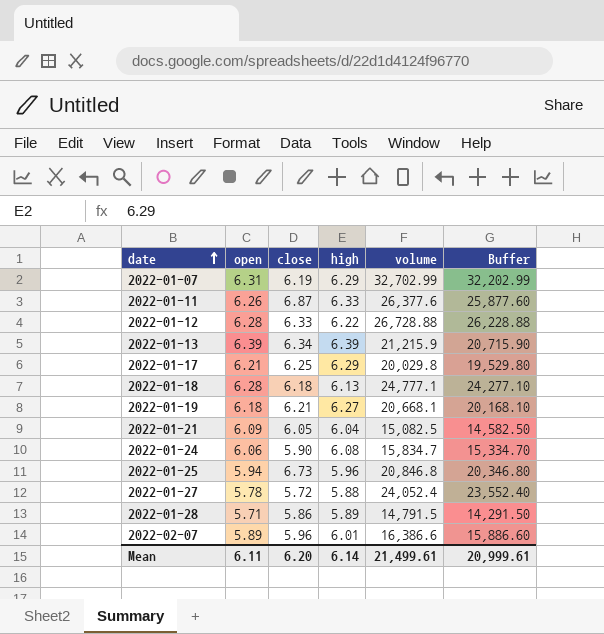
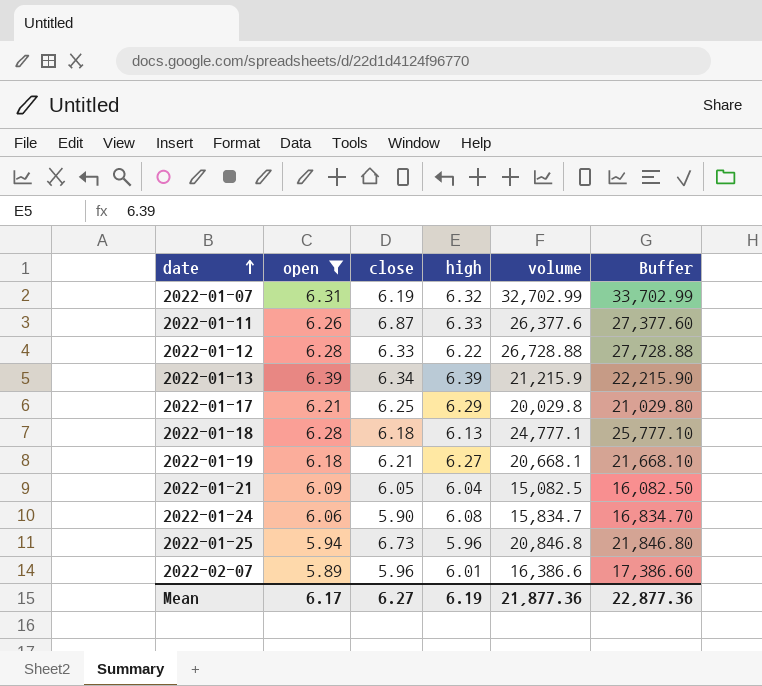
filter: none -> open >= 5.89
column Buffer | formula: [volume] - 500 -> [volume] + 1000
2022-01-07 | high: 6.29 -> 6.32
Mean | open: 6.11 -> 6.17
Mean | close: 6.20 -> 6.27
Mean | high: 6.14 -> 6.19
Mean | volume: 21,499.61 -> 21,877.36
Mean | Buffer: 20,999.61 -> 22,877.36

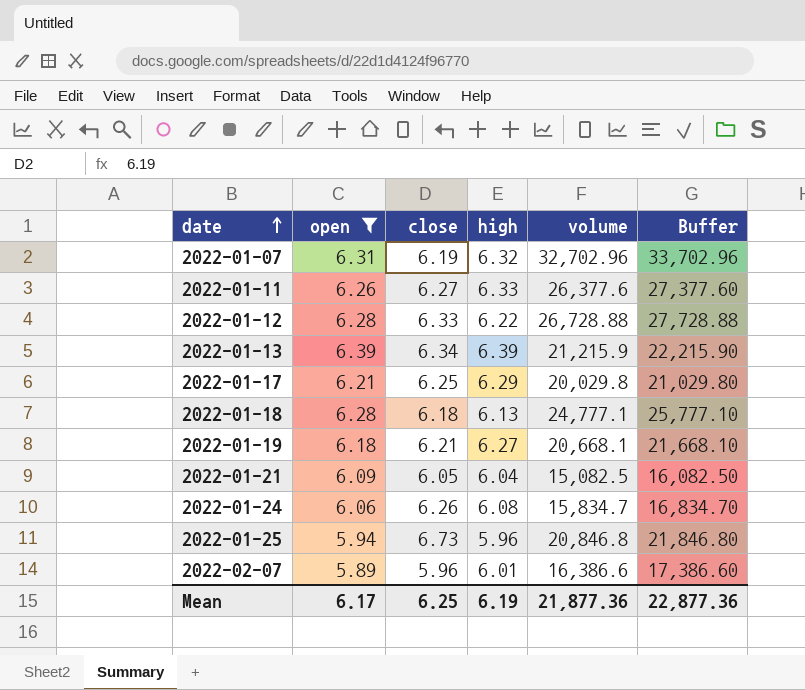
2022-01-07 | volume: 32,702.99 -> 32,702.96
2022-01-07 | Buffer: 33,702.99 -> 33,702.96
2022-01-11 | close: 6.87 -> 6.27
2022-01-24 | close: 5.90 -> 6.26
Mean | close: 6.27 -> 6.25

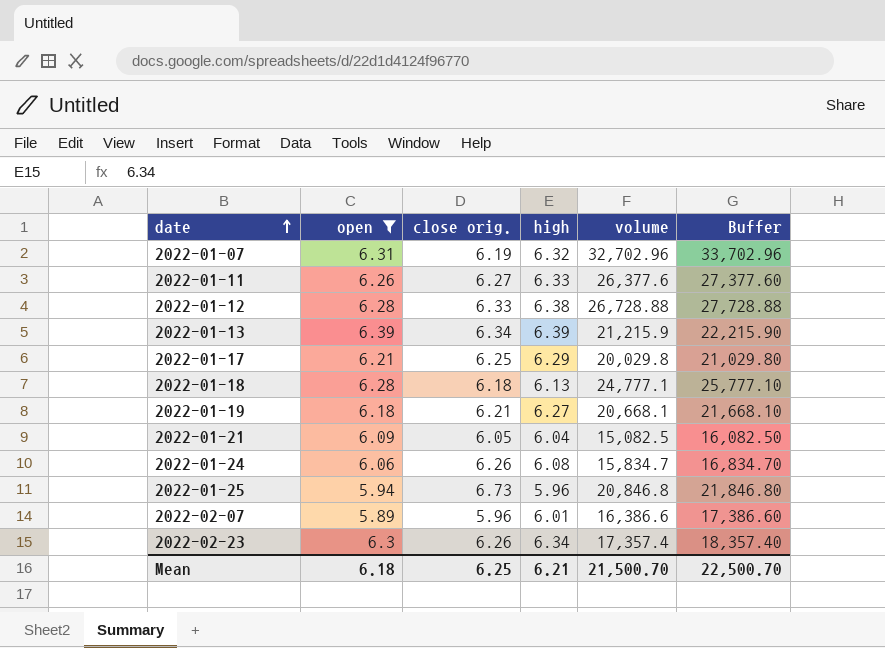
column name: close -> close orig.
2022-01-12 | high: 6.22 -> 6.38
row 2022-02-23: none -> 6.3 | 6.26 | 6.34 | 17,357.4 | 18,357.40
Mean | open: 6.17 -> 6.18
Mean | high: 6.19 -> 6.21
Mean | volume: 21,877.36 -> 21,500.70
Mean | Buffer: 22,877.36 -> 22,500.70

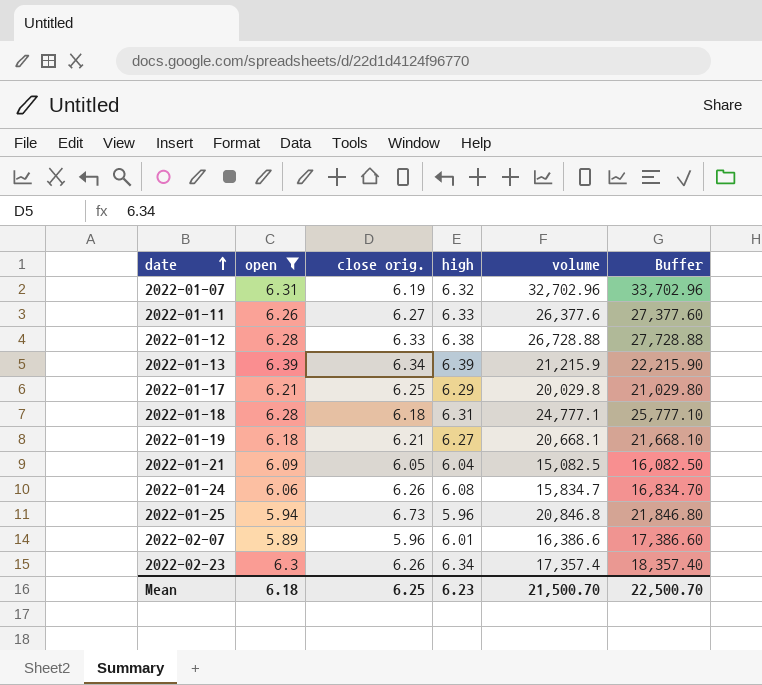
2022-01-18 | high: 6.13 -> 6.31
Mean | high: 6.21 -> 6.23

